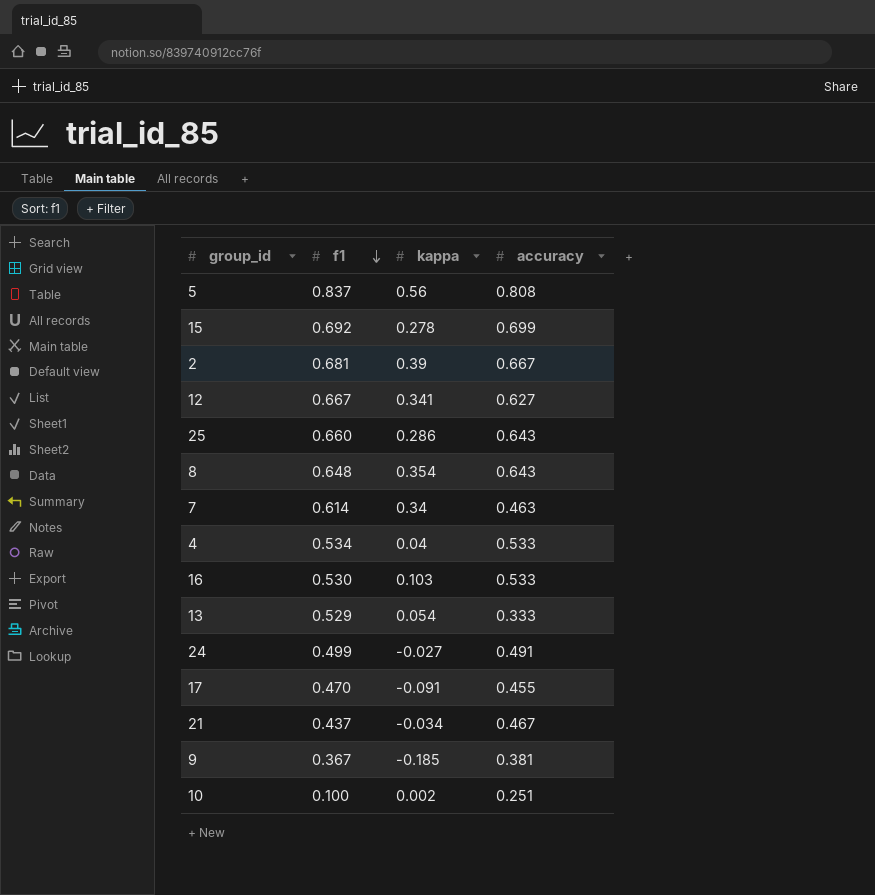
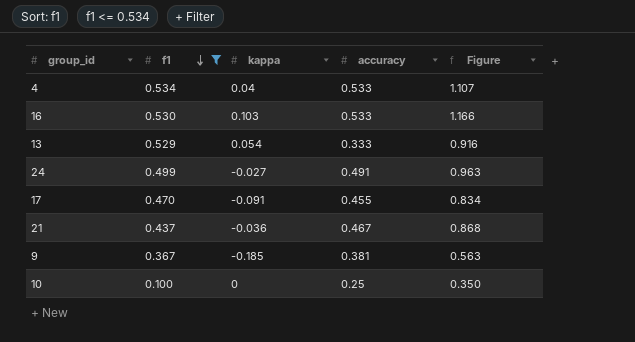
filter: none -> f1 <= 0.534
column Figure | formula: none -> [f1] + [kappa] + [accuracy]
21 | kappa: -0.034 -> -0.036
10 | kappa: 0.002 -> 0
10 | accuracy: 0.251 -> 0.25

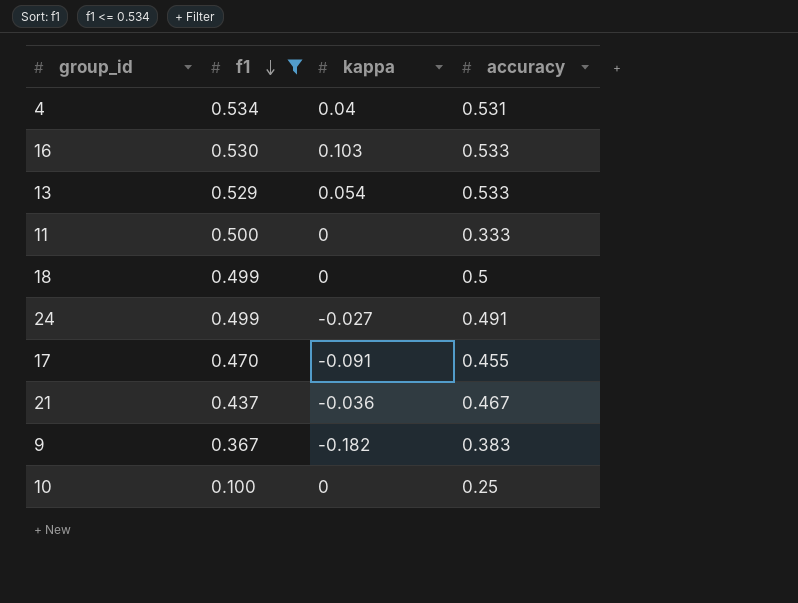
column Figure | formula: [f1] + [kappa] + [accuracy] -> none
4 | accuracy: 0.533 -> 0.531
13 | accuracy: 0.333 -> 0.533
row 11: none -> 0.500 | 0 | 0.333
row 18: none -> 0.499 | 0 | 0.5
9 | kappa: -0.185 -> -0.182
9 | accuracy: 0.381 -> 0.383

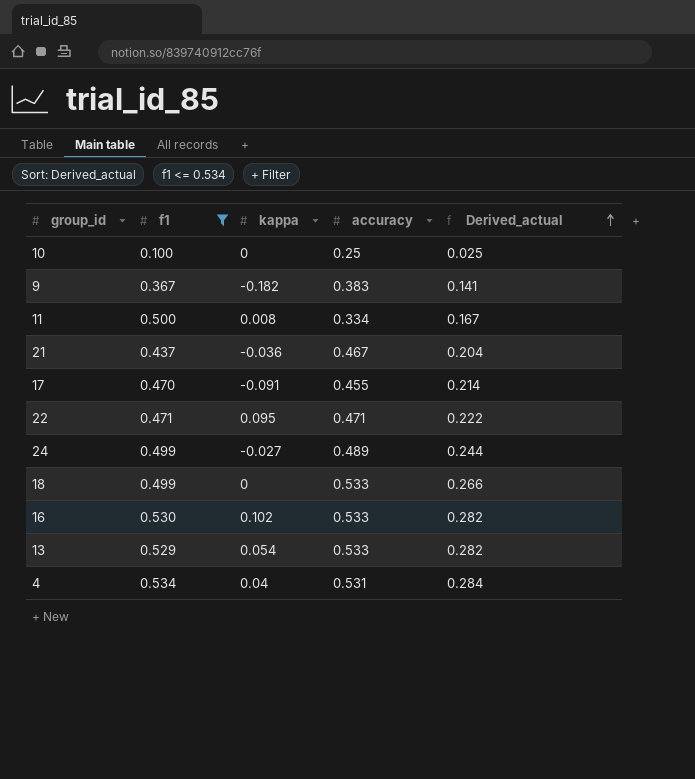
row order: f1 descending -> Derived_actual ascending
column Derived_actual | formula: none -> [f1] * [accuracy]
11 | kappa: 0 -> 0.008
11 | accuracy: 0.333 -> 0.334
row 22: none -> 0.471 | 0.095 | 0.471 | 0.222
24 | accuracy: 0.491 -> 0.489
18 | accuracy: 0.5 -> 0.533
16 | kappa: 0.103 -> 0.102

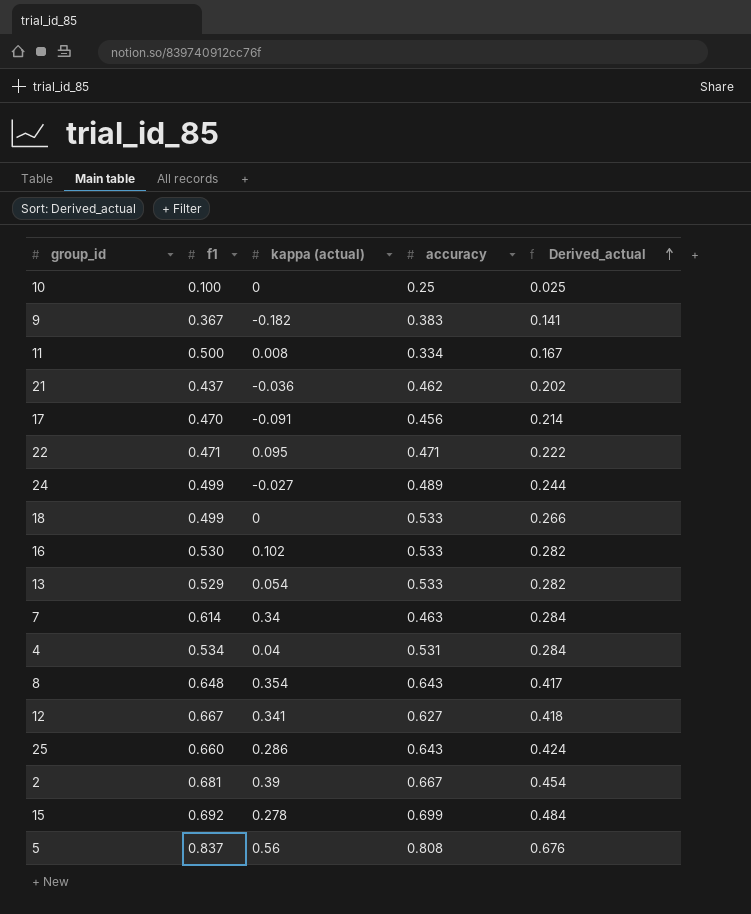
filter: f1 <= 0.534 -> none
column name: kappa -> kappa (actual)
21 | accuracy: 0.467 -> 0.462
21 | Derived_actual: 0.204 -> 0.202
17 | accuracy: 0.455 -> 0.456

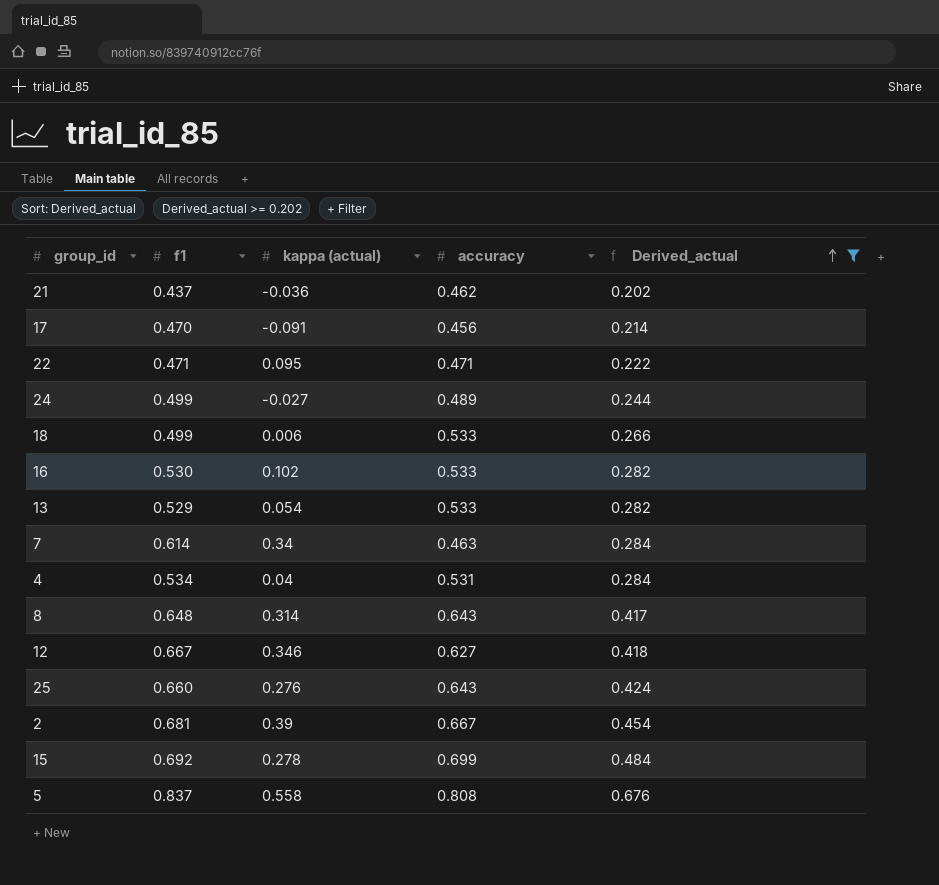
filter: none -> Derived_actual >= 0.202
18 | kappa (actual): 0 -> 0.006
8 | kappa (actual): 0.354 -> 0.314
12 | kappa (actual): 0.341 -> 0.346
25 | kappa (actual): 0.286 -> 0.276
5 | kappa (actual): 0.56 -> 0.558

